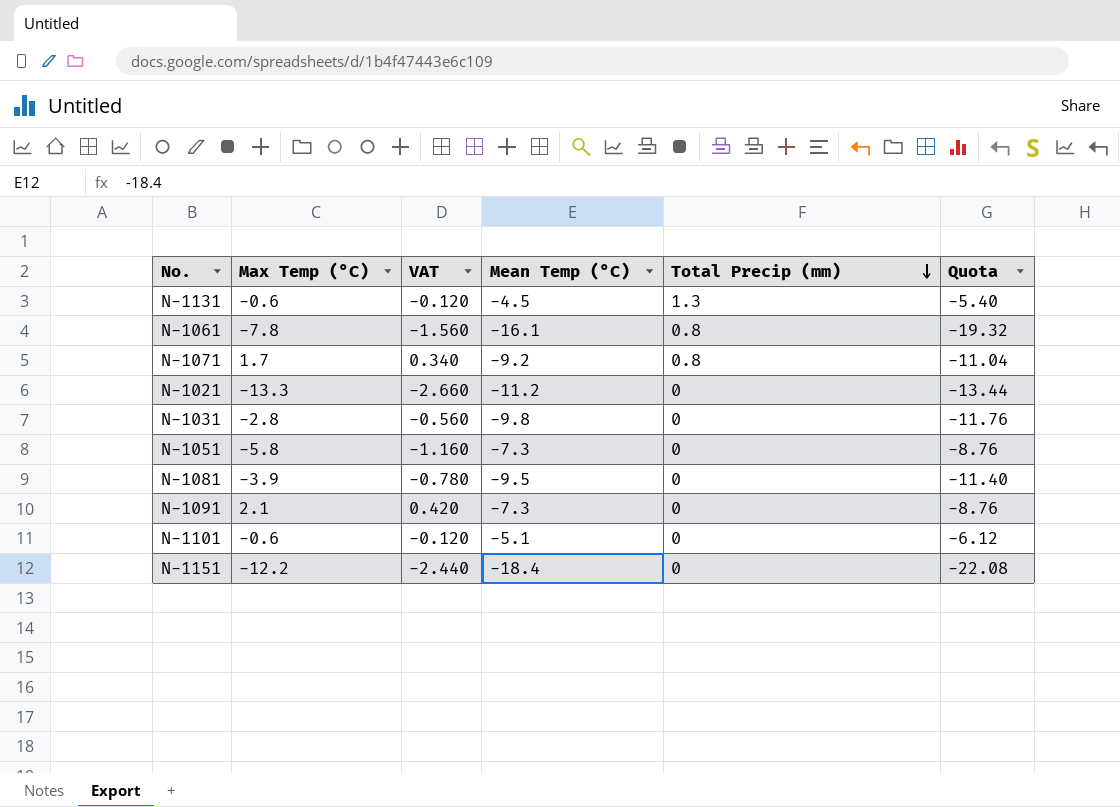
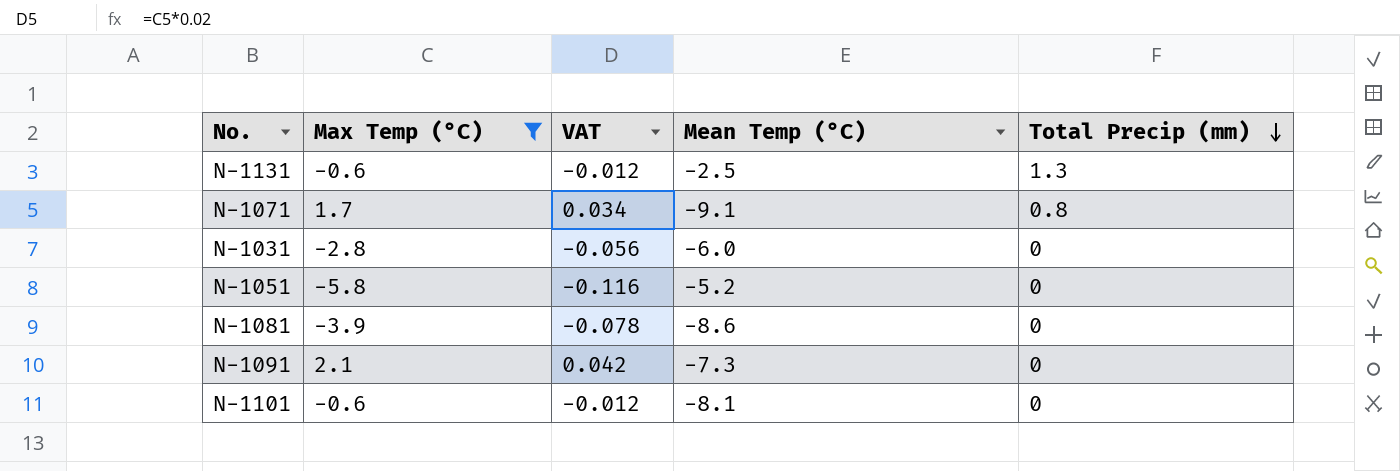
filter: none -> Max Temp (°C) >= -5.8
column Quota | formula: [Mean Temp (°C)] * 1.2 -> none
column VAT | formula: [Max Temp (°C)] * 0.2 -> [Max Temp (°C)] * 0.02
N-1131 | Mean Temp (°C): -4.5 -> -2.5
N-1071 | Mean Temp (°C): -9.2 -> -9.1
N-1031 | Mean Temp (°C): -9.8 -> -6.0
N-1051 | Mean Temp (°C): -7.3 -> -5.2
N-1081 | Mean Temp (°C): -9.5 -> -8.6
N-1101 | Mean Temp (°C): -5.1 -> -8.1

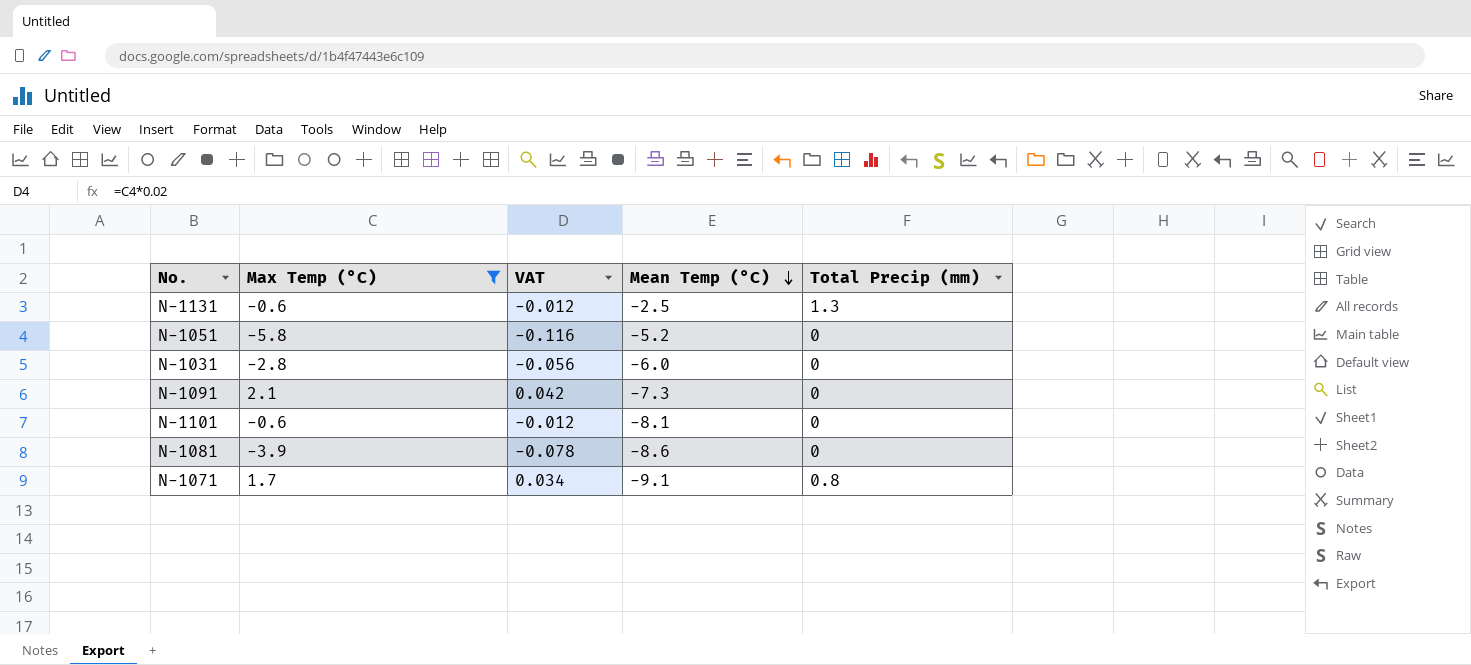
row order: Total Precip (mm) descending -> Mean Temp (°C) descending

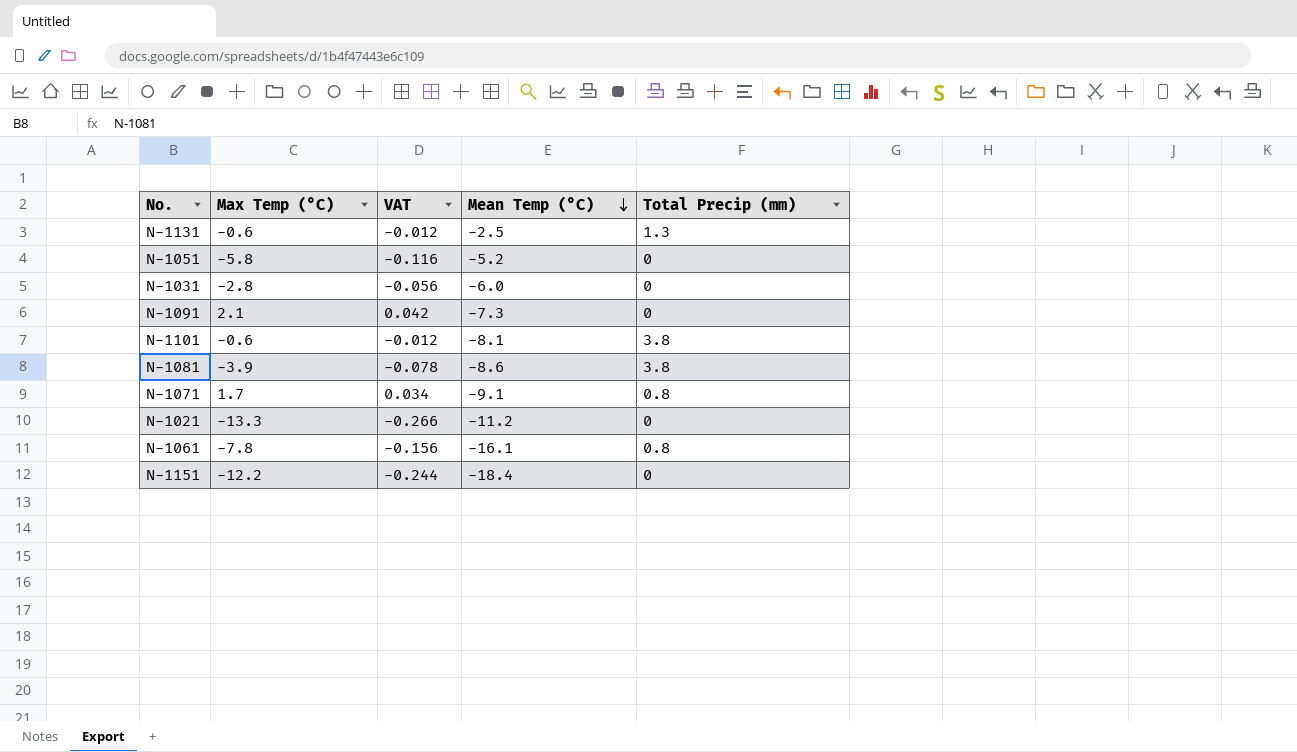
filter: Max Temp (°C) >= -5.8 -> none
N-1101 | Total Precip (mm): 0 -> 3.8
N-1081 | Total Precip (mm): 0 -> 3.8

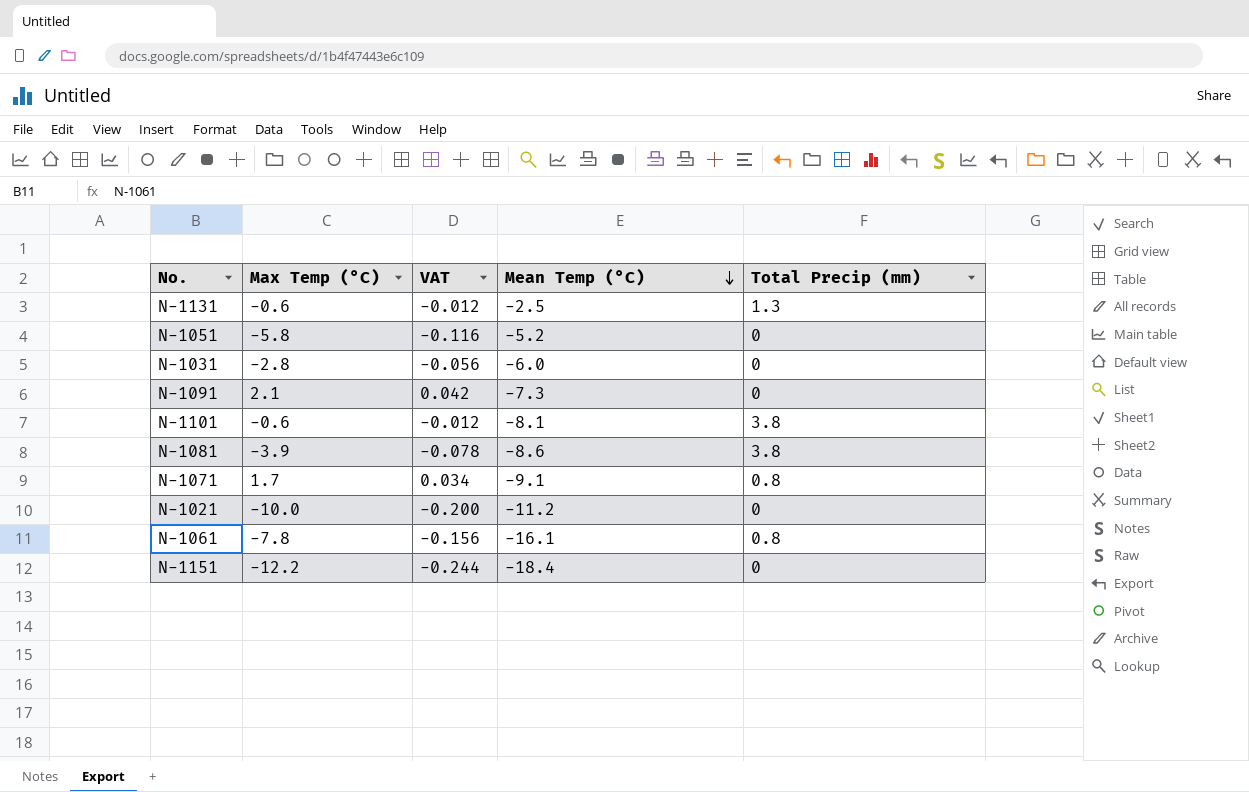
N-1021 | Max Temp (°C): -13.3 -> -10.0
N-1021 | VAT: -0.266 -> -0.200

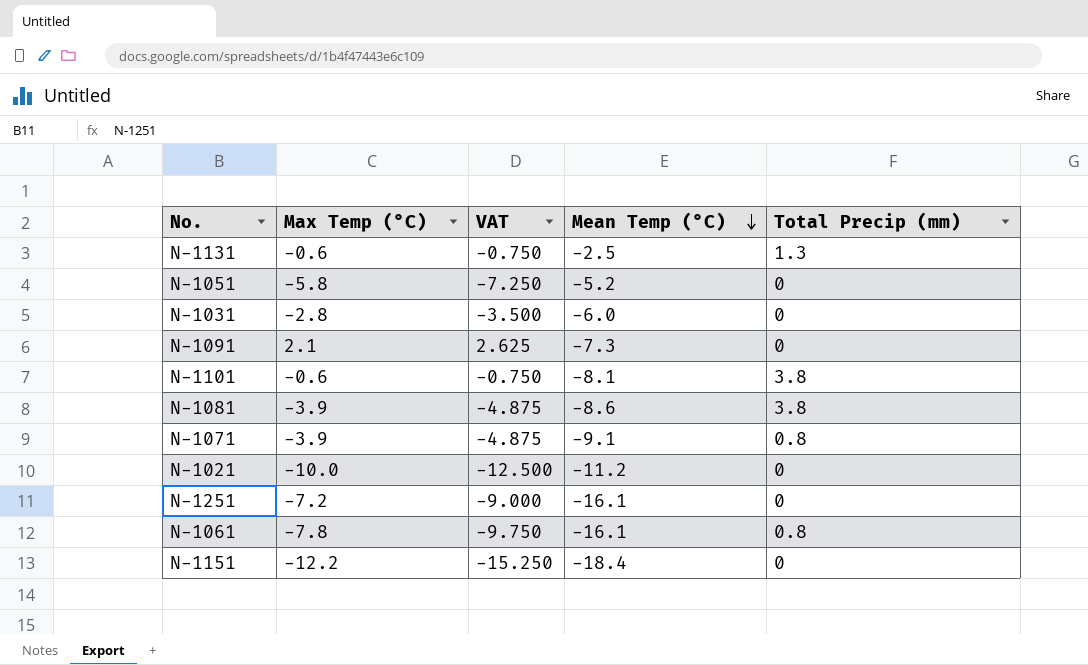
column VAT | formula: [Max Temp (°C)] * 0.02 -> [Max Temp (°C)] * 1.25
N-1071 | Max Temp (°C): 1.7 -> -3.9
row N-1251: none -> -7.2 | -9.000 | -16.1 | 0

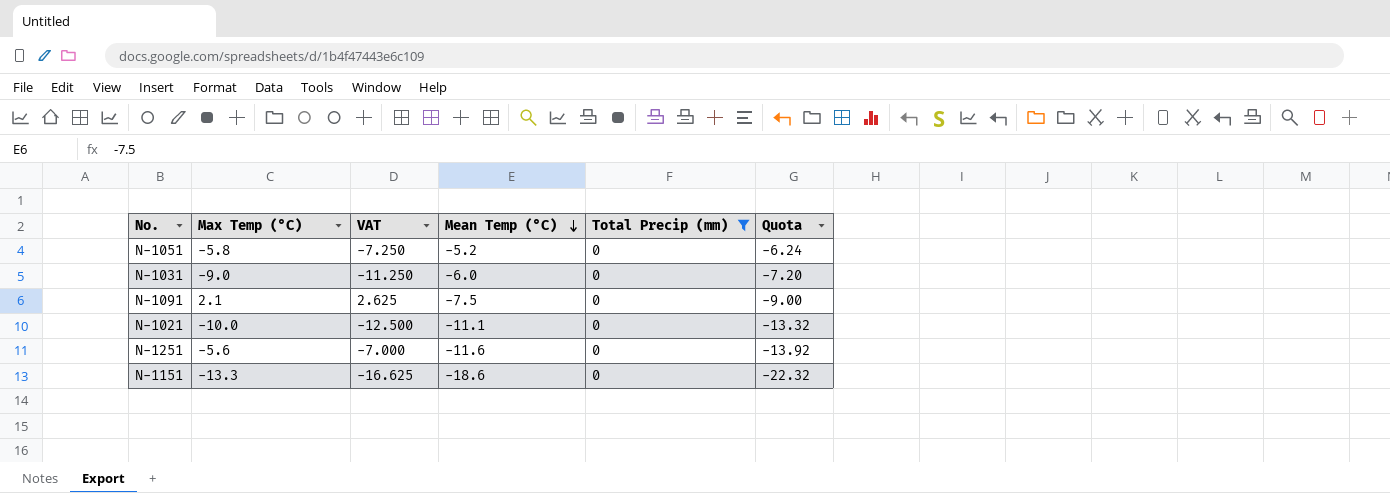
filter: none -> Total Precip (mm) = 0
column Quota | formula: none -> [Mean Temp (°C)] * 1.2
N-1031 | Max Temp (°C): -2.8 -> -9.0
N-1031 | VAT: -3.500 -> -11.250
N-1091 | Mean Temp (°C): -7.3 -> -7.5
N-1021 | Mean Temp (°C): -11.2 -> -11.1
N-1251 | Max Temp (°C): -7.2 -> -5.6
N-1251 | VAT: -9.000 -> -7.000
N-1251 | Mean Temp (°C): -16.1 -> -11.6
N-1151 | Max Temp (°C): -12.2 -> -13.3
N-1151 | VAT: -15.250 -> -16.625
N-1151 | Mean Temp (°C): -18.4 -> -18.6

